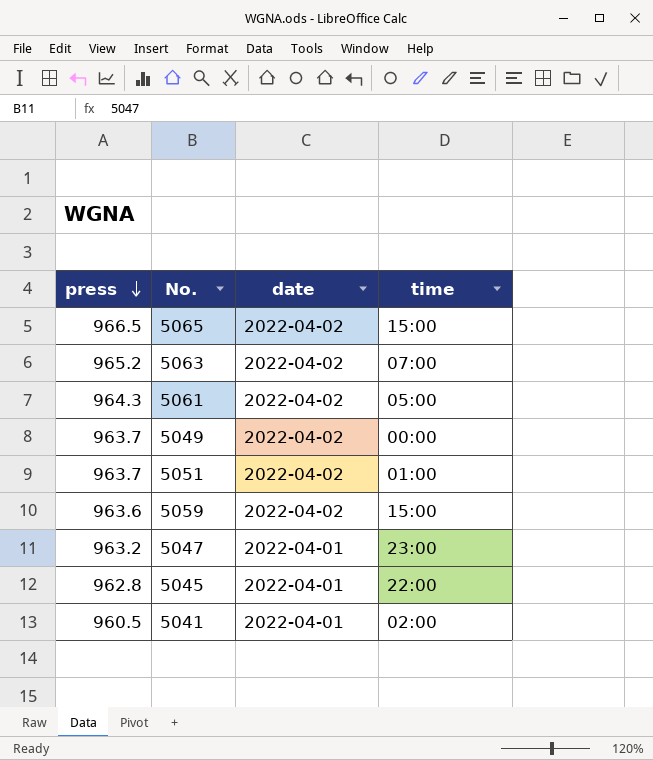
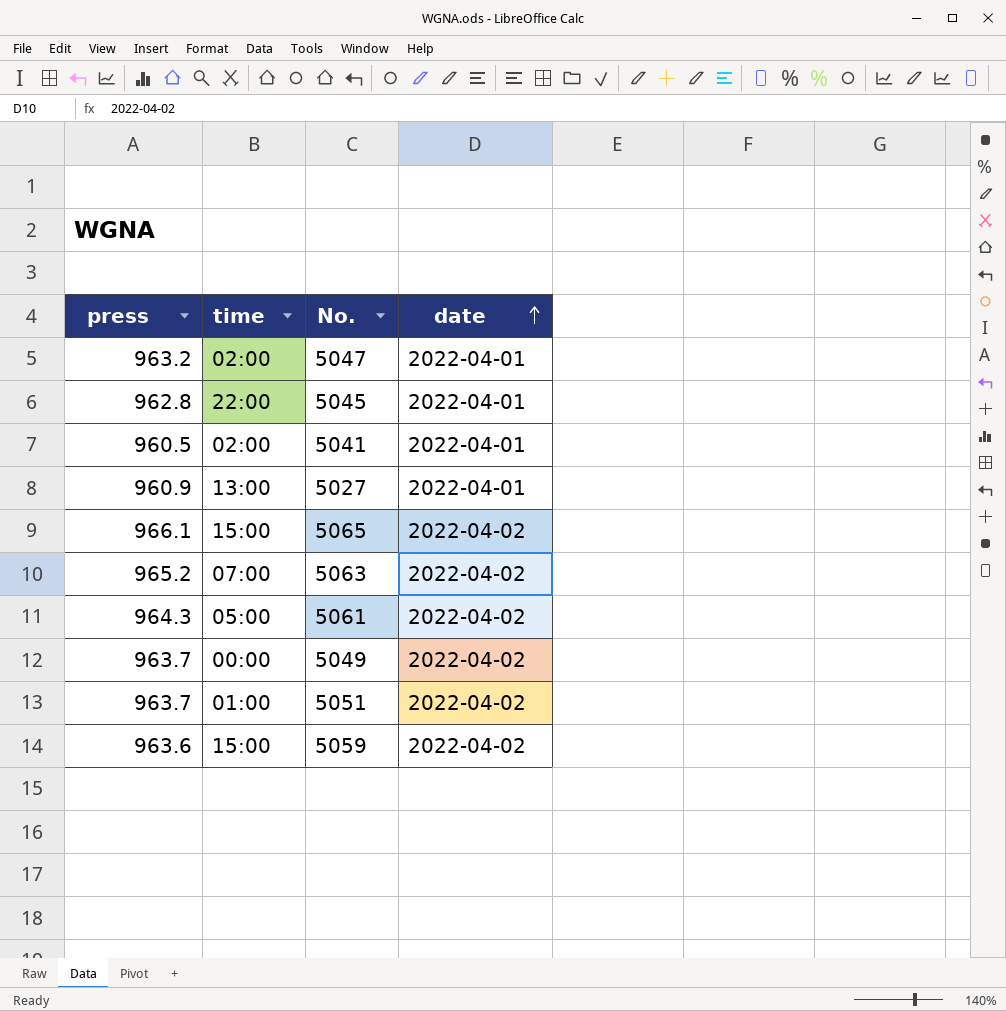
row order: press descending -> date ascending
column time | position: 4 -> 2
5047 | time: 23:00 -> 02:00
row 5027: none -> 960.9 | 13:00 | 2022-04-01
5065 | press: 966.5 -> 966.1

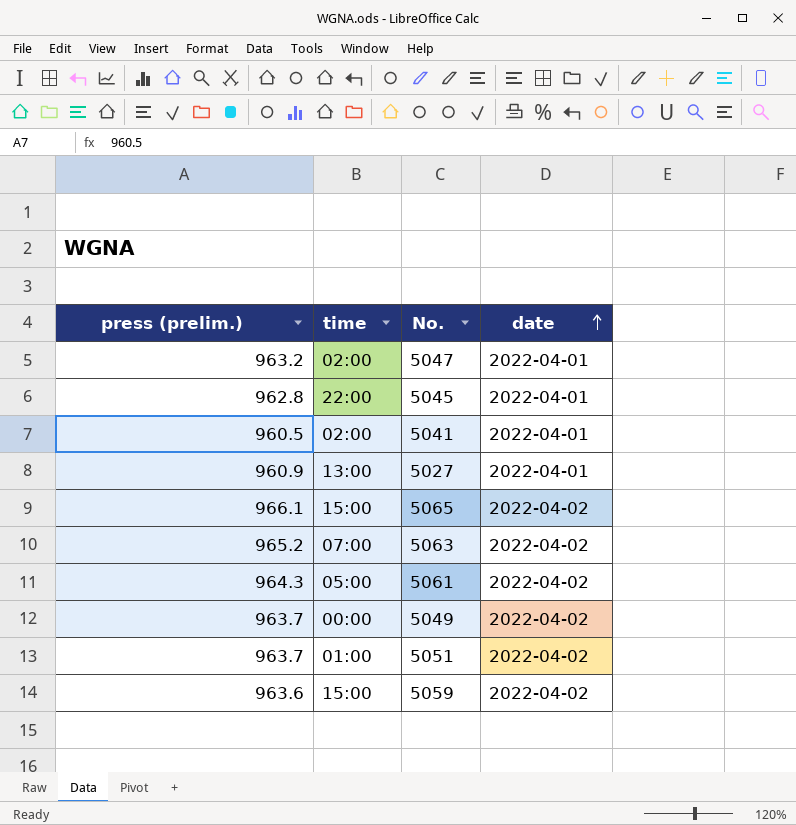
column name: press -> press (prelim.)

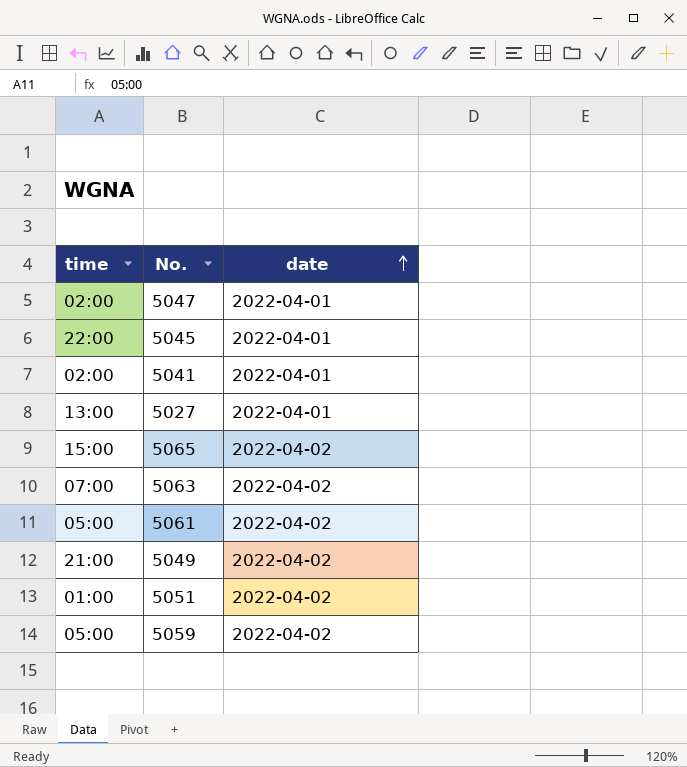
column press (prelim.) | position: 1 -> none
5049 | time: 00:00 -> 21:00
5059 | time: 15:00 -> 05:00

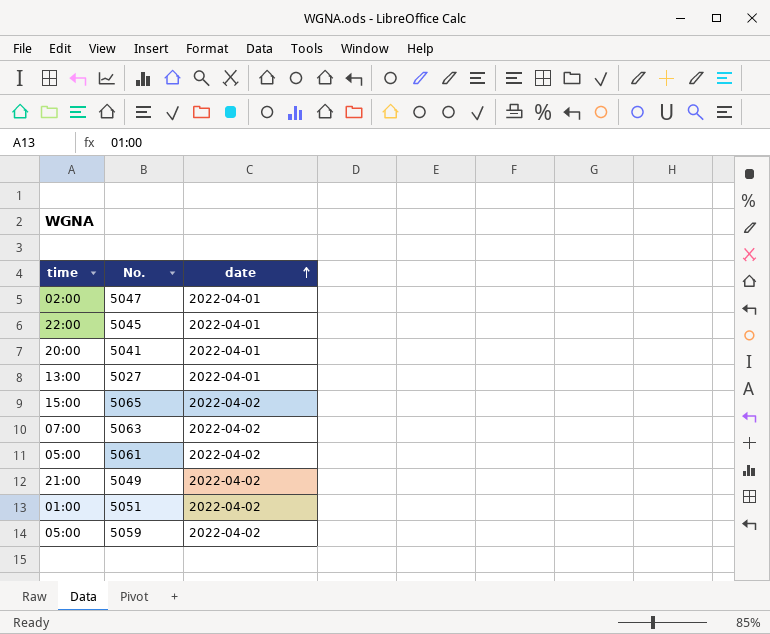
5041 | time: 02:00 -> 20:00

